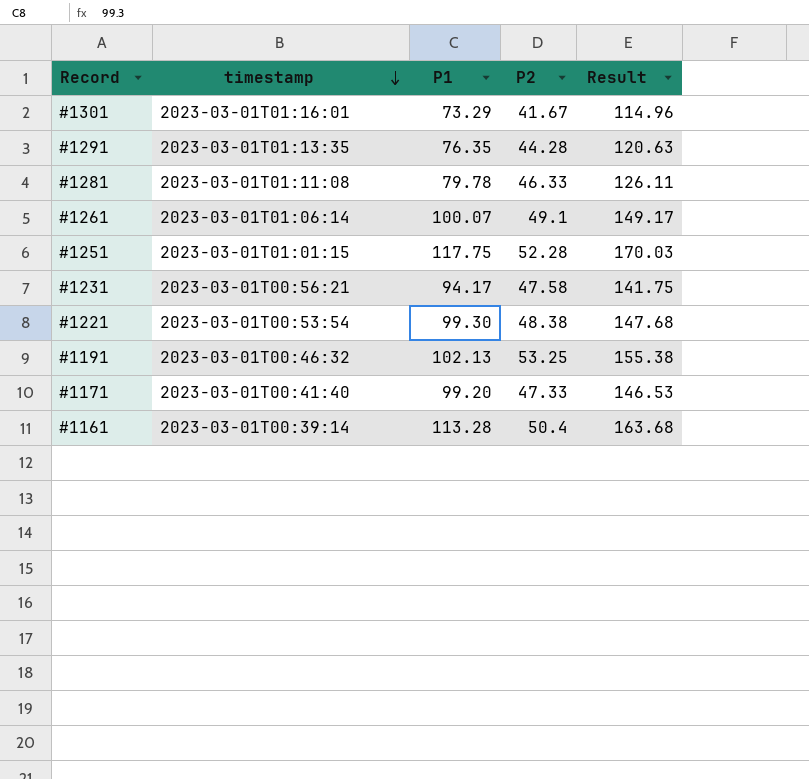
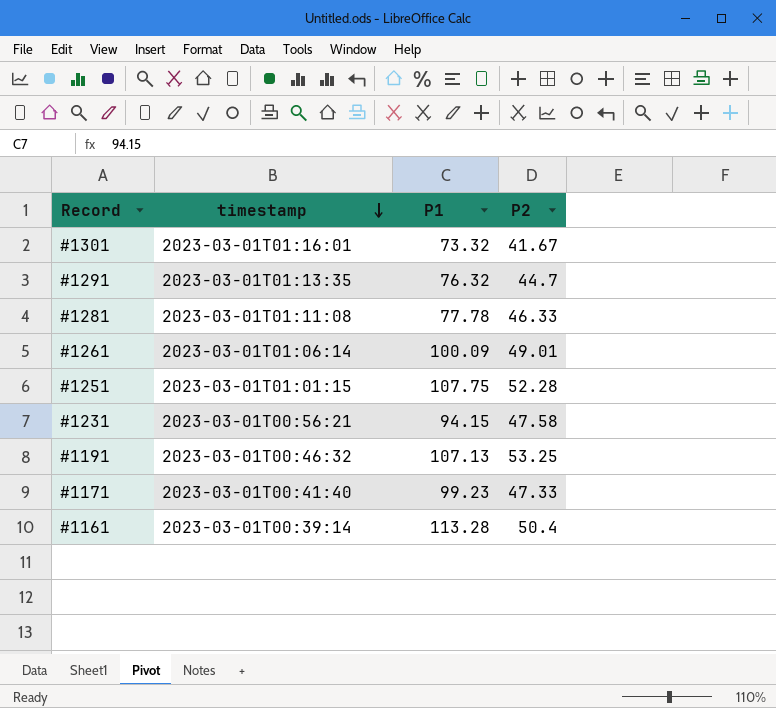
column Result | formula: [P1] + [P2] -> none
row #1221: 2023-03-01T00:53:54 | 99.30 | 48.38 | 147.68 -> none
#1301 | P1: 73.29 -> 73.32
#1291 | P1: 76.35 -> 76.32
#1291 | P2: 44.28 -> 44.7
#1281 | P1: 79.78 -> 77.78
#1261 | P1: 100.07 -> 100.09
#1261 | P2: 49.1 -> 49.01
#1251 | P1: 117.75 -> 107.75
#1231 | P1: 94.17 -> 94.15
#1191 | P1: 102.13 -> 107.13
#1171 | P1: 99.20 -> 99.23

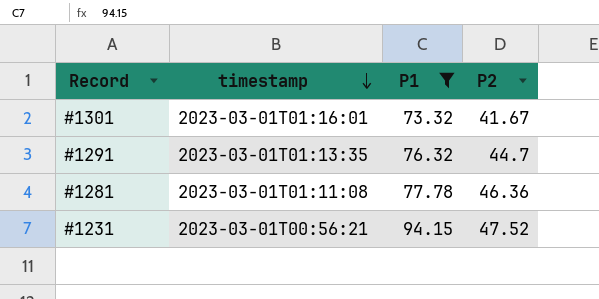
filter: none -> P1 <= 94.15
#1281 | P2: 46.33 -> 46.36
#1231 | P2: 47.58 -> 47.52

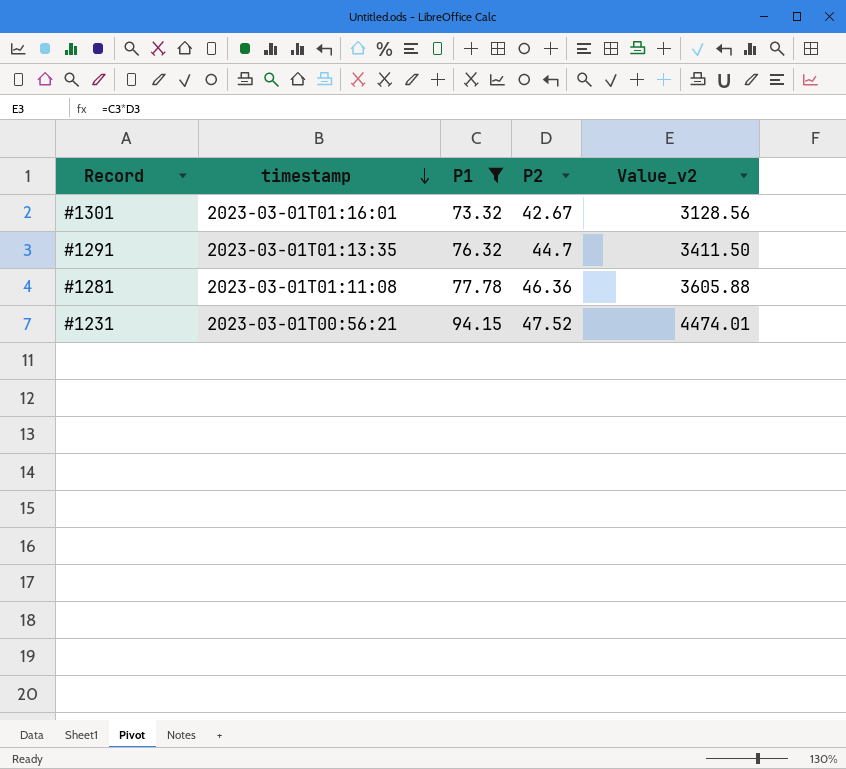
column Value_v2 | formula: none -> [P1] * [P2]
#1301 | P2: 41.67 -> 42.67

